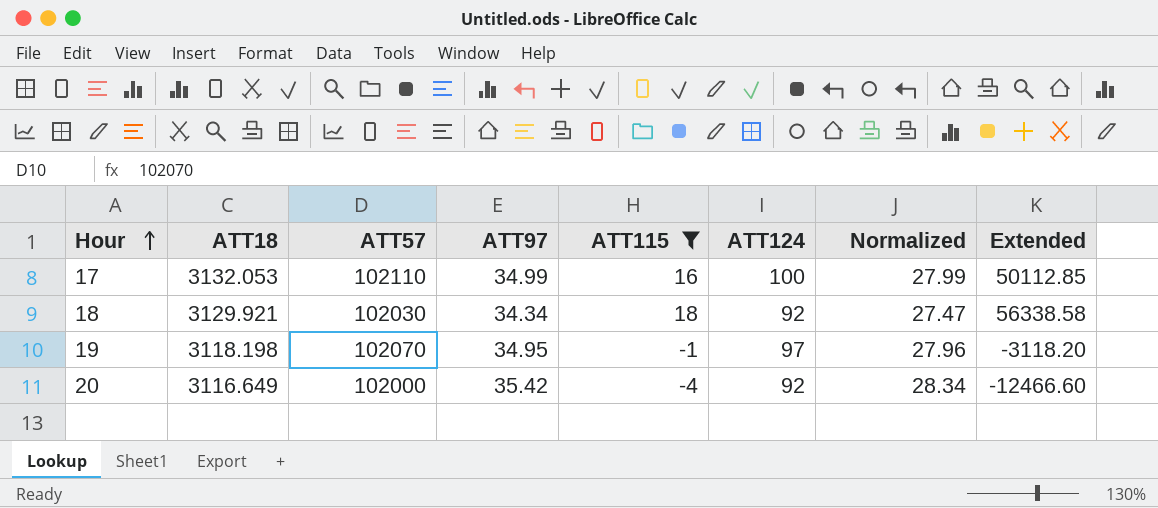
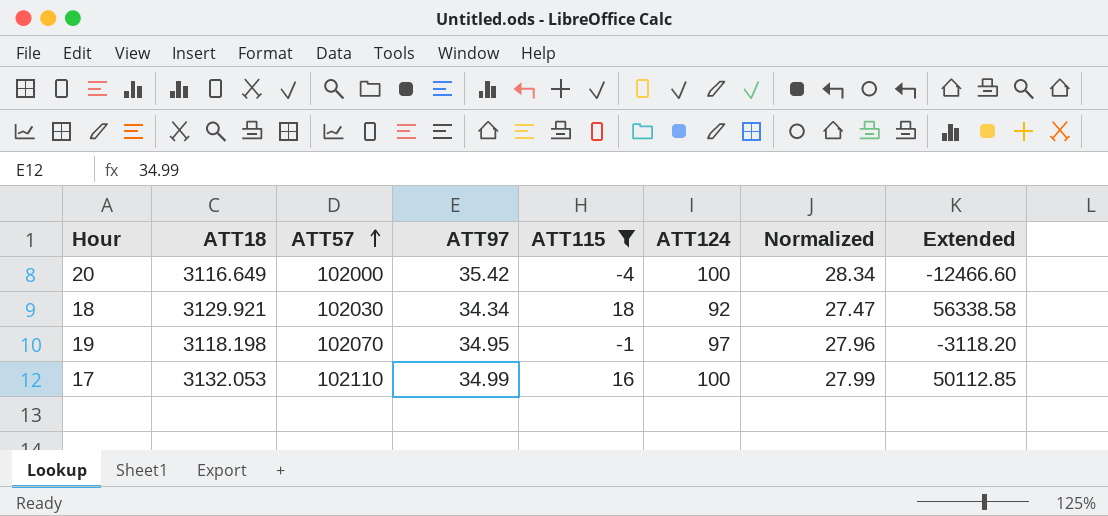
row order: Hour ascending -> ATT57 ascending
20 | ATT124: 92 -> 100

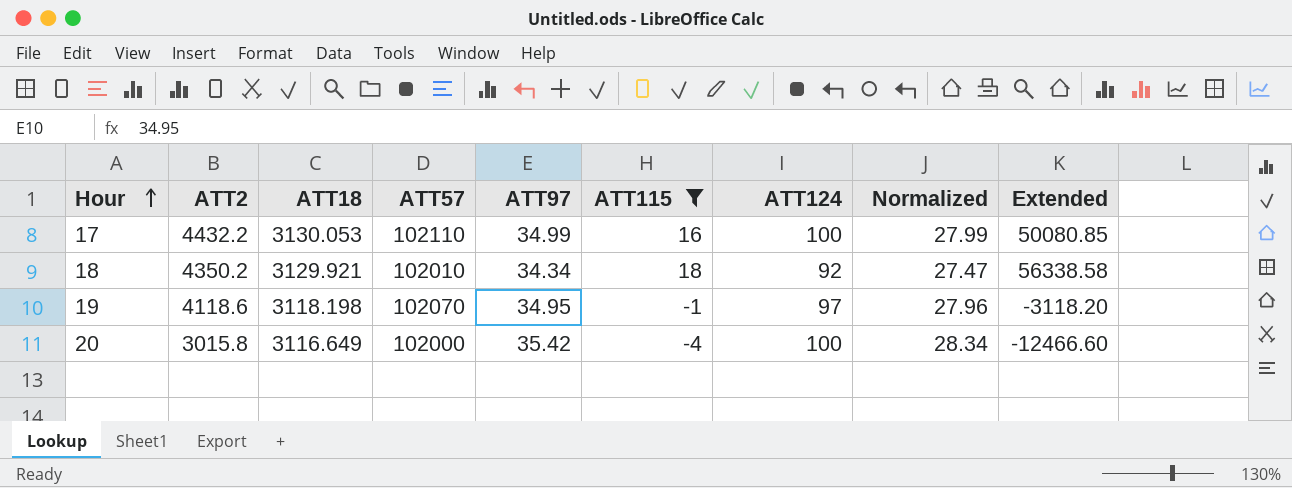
row order: ATT57 ascending -> Hour ascending
column ATT2 | position: none -> 2
17 | ATT18: 3132.053 -> 3130.053
17 | Extended: 50112.85 -> 50080.85
18 | ATT57: 102030 -> 102010

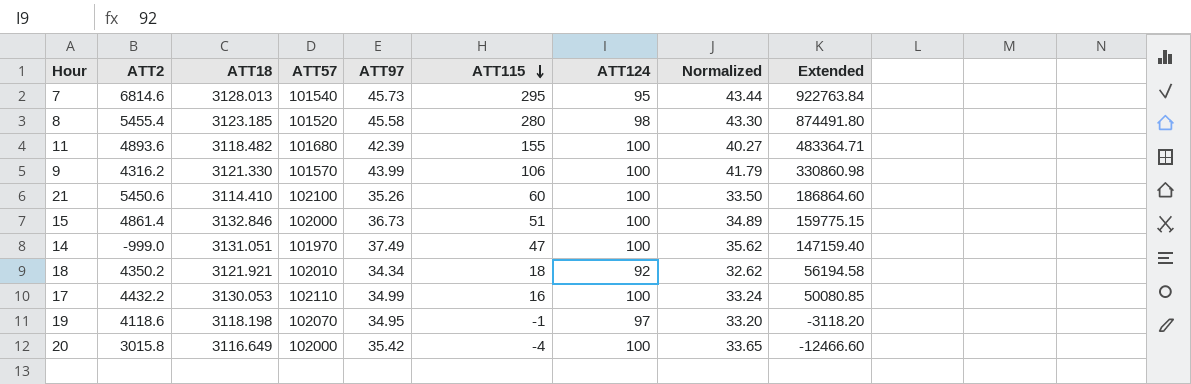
filter: ATT115 <= 18 -> none
row order: Hour ascending -> ATT115 descending
column Normalized | formula: [ATT97] * 0.8 -> [ATT97] * 0.95
18 | ATT18: 3129.921 -> 3121.921
18 | Extended: 56338.58 -> 56194.58

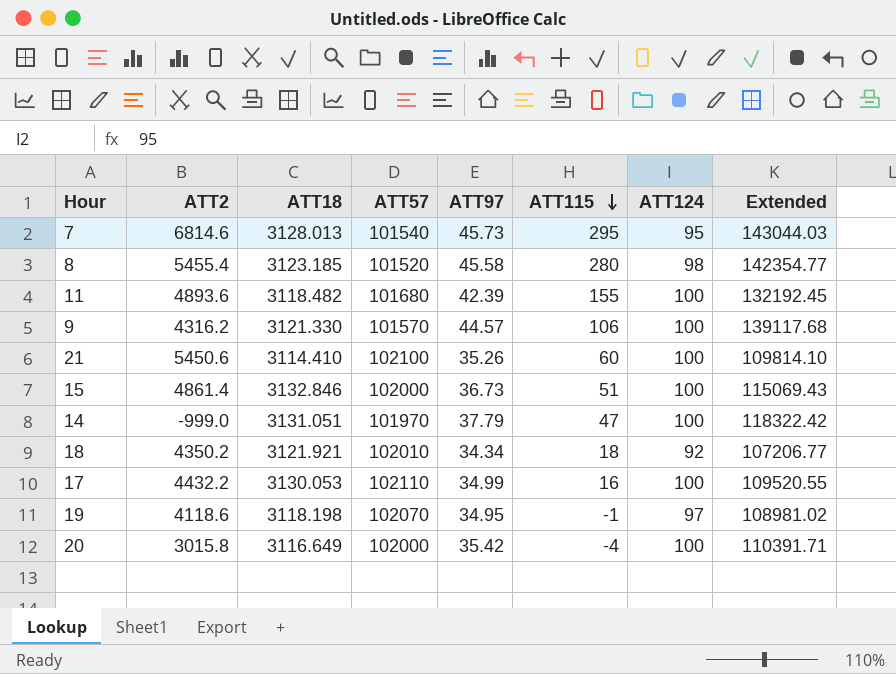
column Normalized | formula: [ATT97] * 0.95 -> none
column Extended | formula: [ATT18] * [ATT115] -> [ATT18] * [ATT97]
9 | ATT97: 43.99 -> 44.57
14 | ATT97: 37.49 -> 37.79

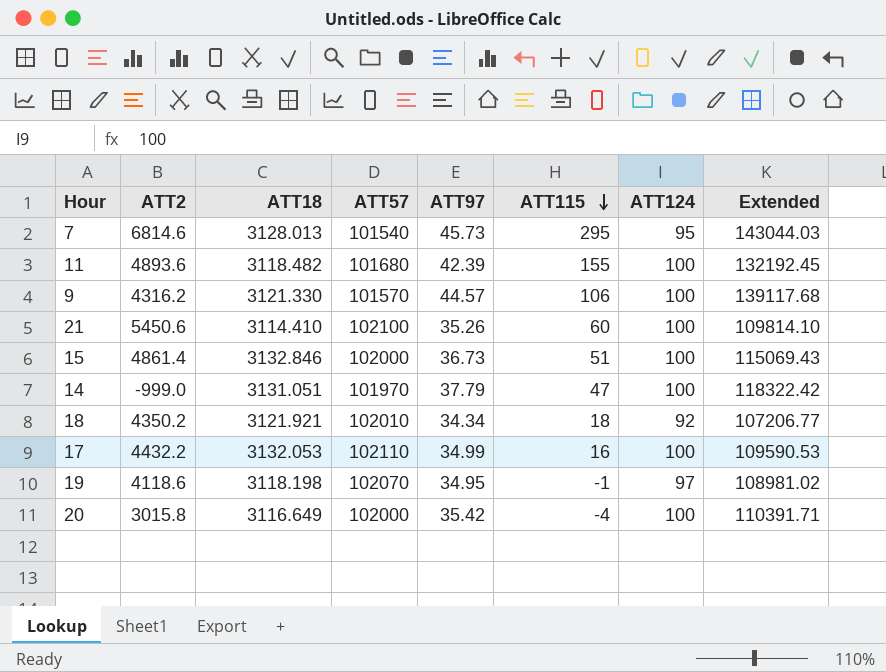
row 8: 5455.4 | 3123.185 | 101520 | 45.58 | 280 | 98 | 142354.77 -> none
17 | ATT18: 3130.053 -> 3132.053
17 | Extended: 109520.55 -> 109590.53

